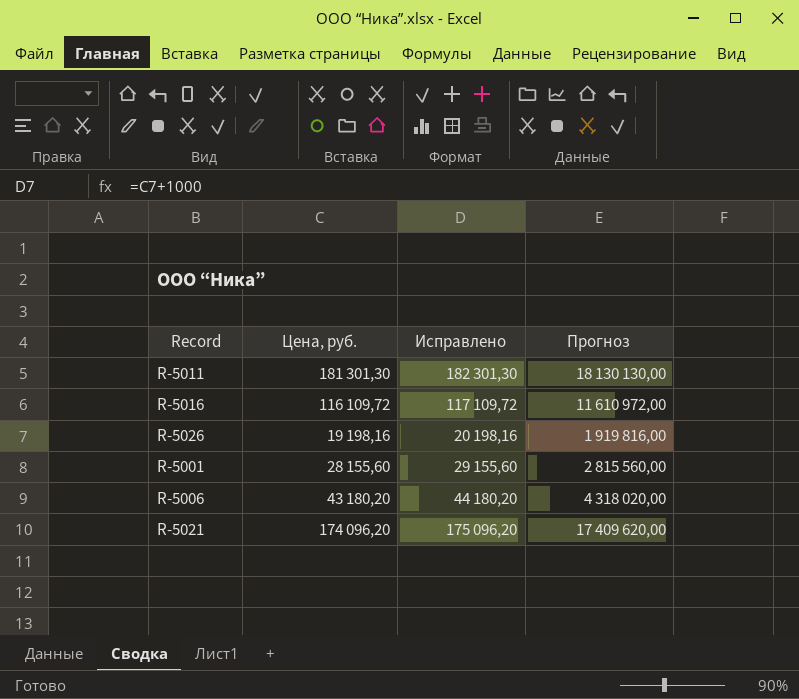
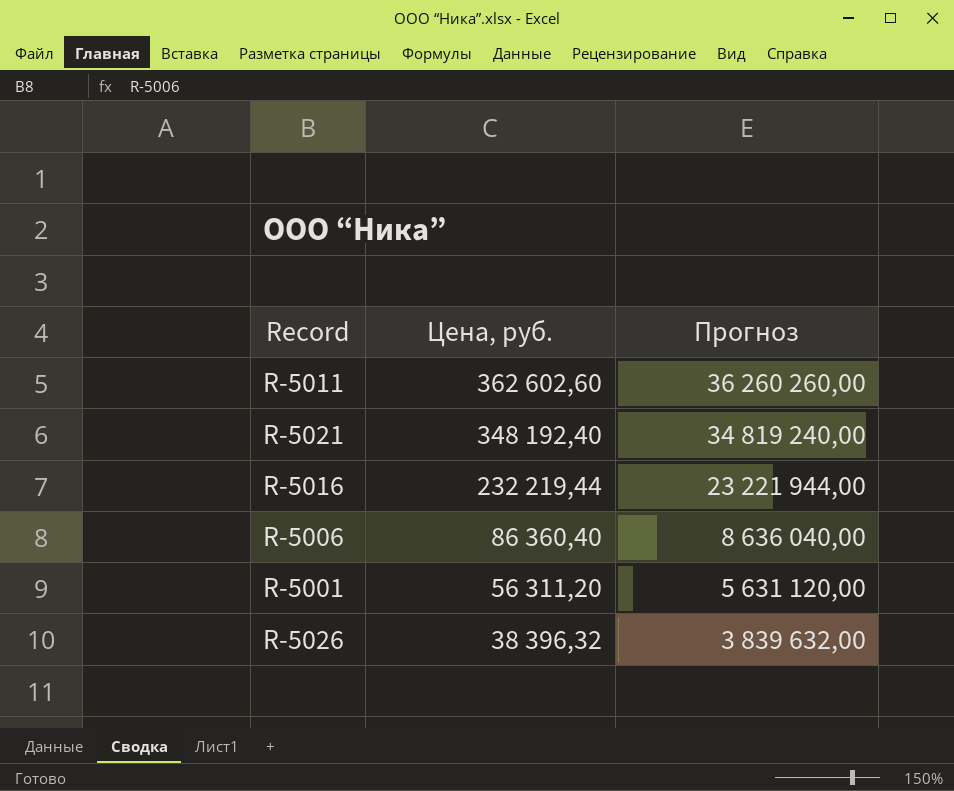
row order: none -> Цена, руб. descending
column Исправлено | formula: [Цена, руб.] + 1000 -> none
R-5011 | Цена, руб.: 181 301,30 -> 362 602,60
R-5011 | Прогноз: 18 130 130,00 -> 36 260 260,00
R-5021 | Цена, руб.: 174 096,20 -> 348 192,40
R-5021 | Прогноз: 17 409 620,00 -> 34 819 240,00
R-5016 | Цена, руб.: 116 109,72 -> 232 219,44
R-5016 | Прогноз: 11 610 972,00 -> 23 221 944,00
R-5006 | Цена, руб.: 43 180,20 -> 86 360,40
R-5006 | Прогноз: 4 318 020,00 -> 8 636 040,00
R-5001 | Цена, руб.: 28 155,60 -> 56 311,20
R-5001 | Прогноз: 2 815 560,00 -> 5 631 120,00
R-5026 | Цена, руб.: 19 198,16 -> 38 396,32
R-5026 | Прогноз: 1 919 816,00 -> 3 839 632,00

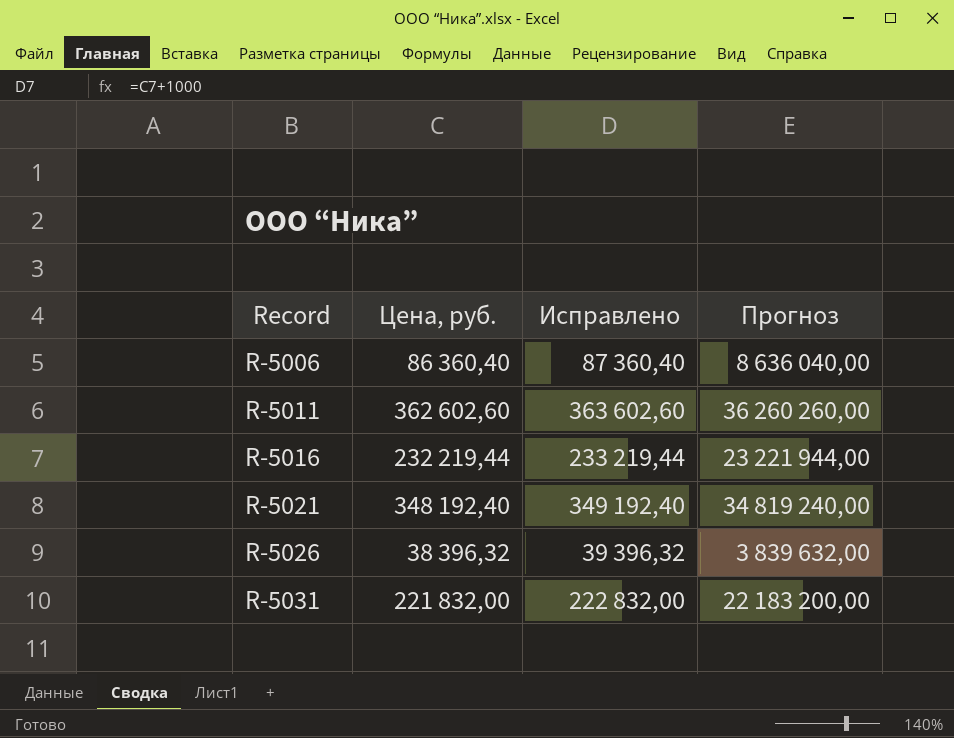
row order: Цена, руб. descending -> Record ascending
column Исправлено | formula: none -> [Цена, руб.] + 1000
row R-5001: 56 311,20 | 5 631 120,00 -> none
row R-5031: none -> 221 832,00 | 222 832,00 | 22 183 200,00

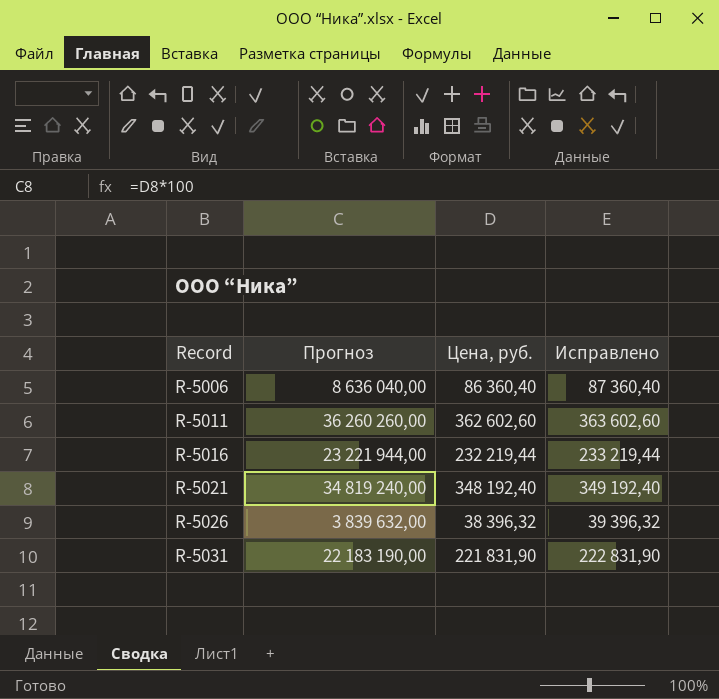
column Прогноз | position: 4 -> 2
R-5031 | Прогноз: 22 183 200,00 -> 22 183 190,00
R-5031 | Цена, руб.: 221 832,00 -> 221 831,90
R-5031 | Исправлено: 222 832,00 -> 222 831,90

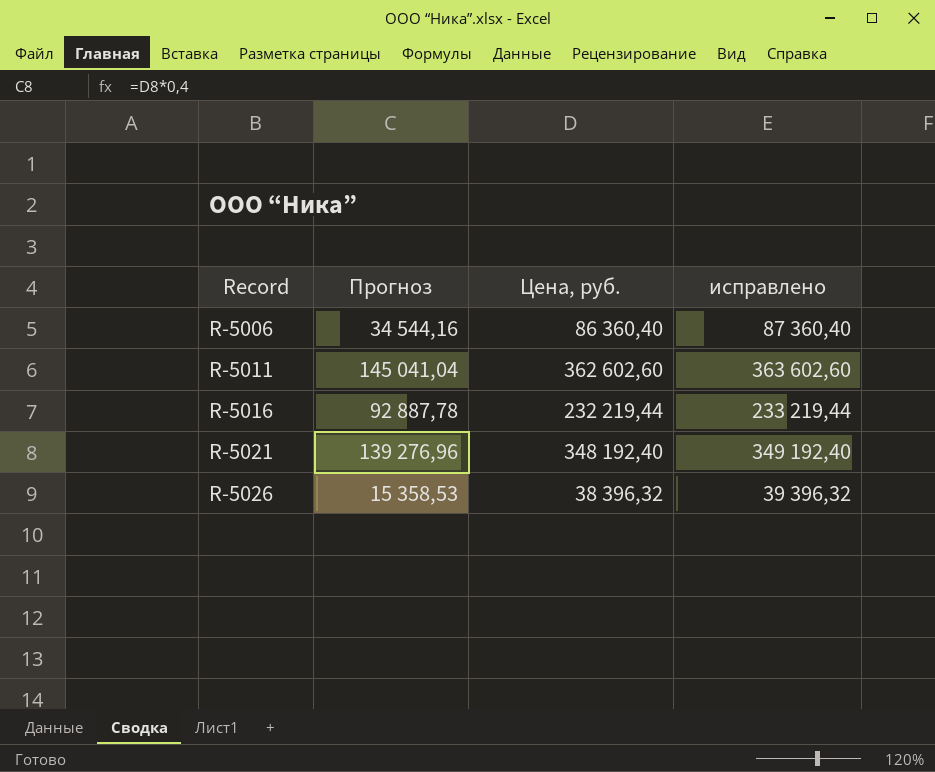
column Прогноз | formula: [Цена, руб.] * 100 -> [Цена, руб.] * 0,4
column name: Исправлено -> исправлено
row R-5031: 22 183 190,00 | 221 831,90 | 222 831,90 -> none

